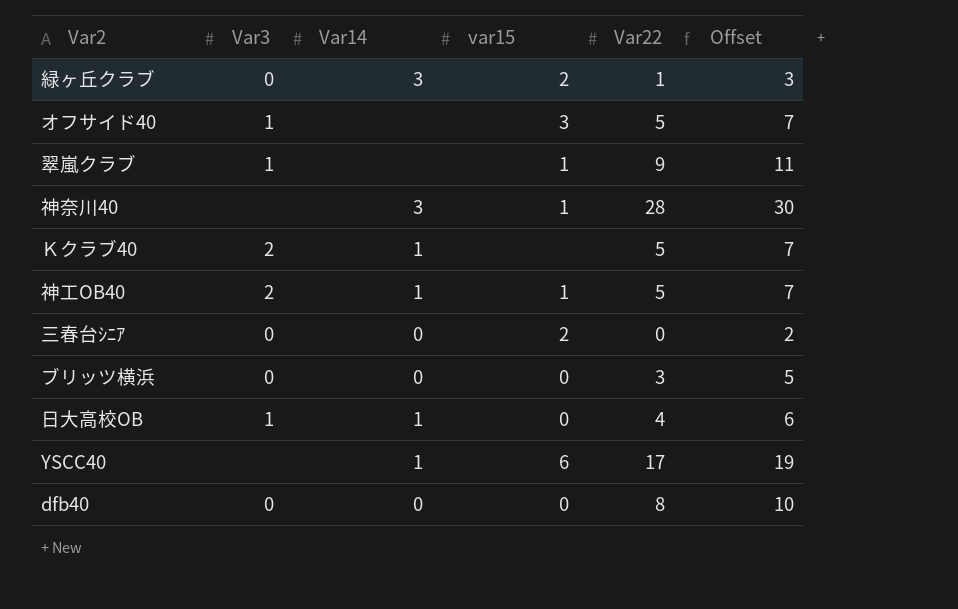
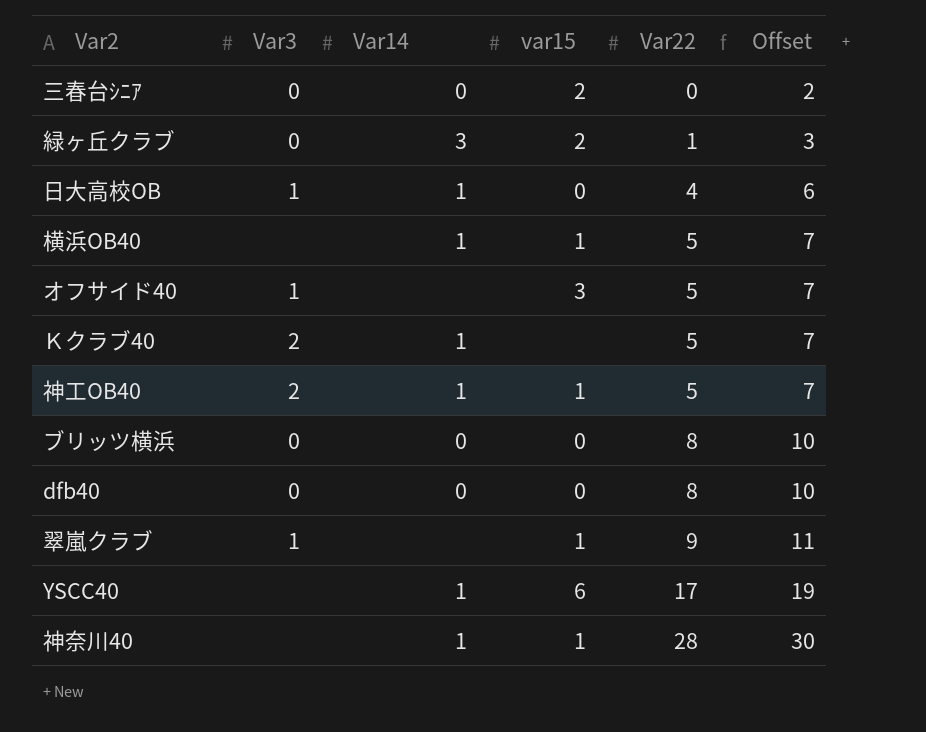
row order: none -> Var22 ascending
row 横浜OB40: none -> none | 1 | 1 | 5 | 7
ブリッツ横浜 | Var22: 3 -> 8
ブリッツ横浜 | Offset: 5 -> 10
神奈川40 | Var14: 3 -> 1

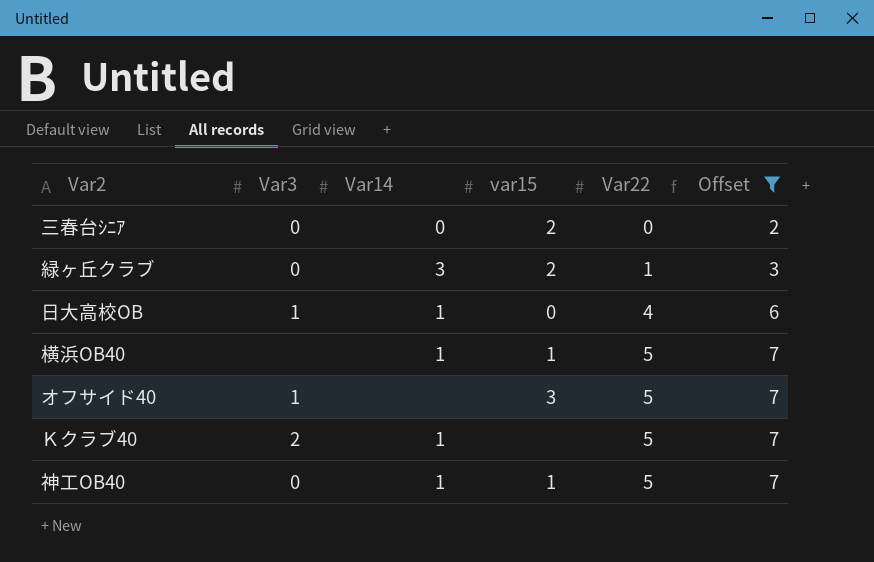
filter: none -> Offset <= 7
神工OB40 | Var3: 2 -> 0

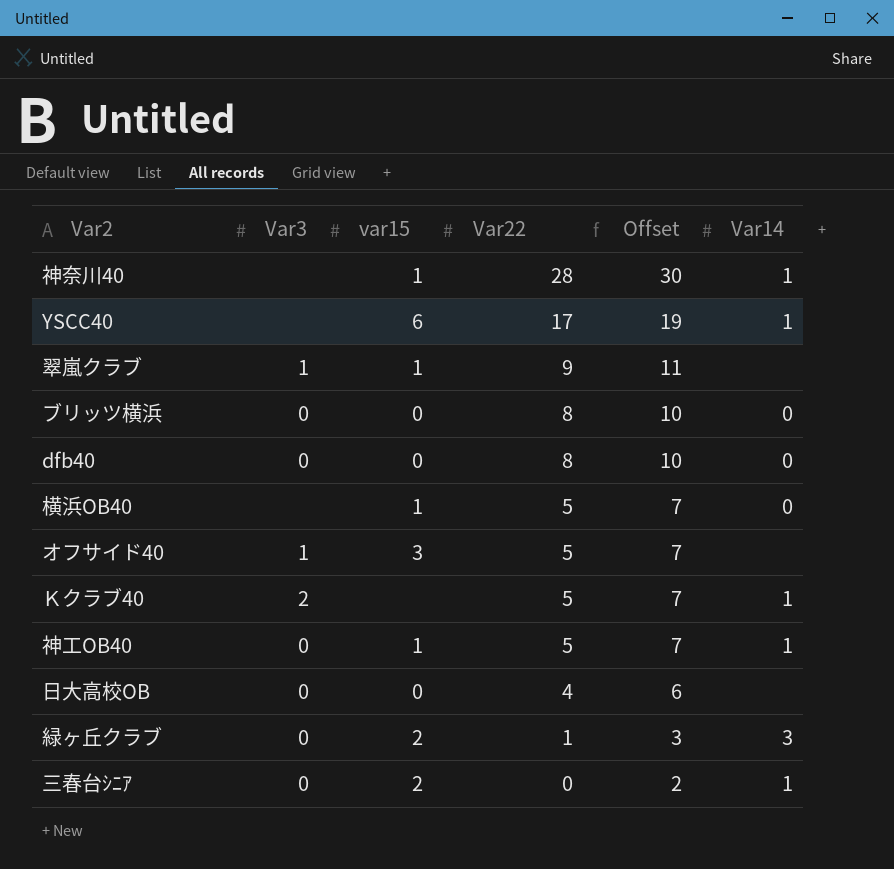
filter: Offset <= 7 -> none
row order: Var22 ascending -> Var22 descending
column Var14 | position: 3 -> 6
横浜OB40 | Var14: 1 -> 0
日大高校OB | Var3: 1 -> 0
日大高校OB | Var14: 1 -> none
三春台ｼﾆｱ | Var14: 0 -> 1

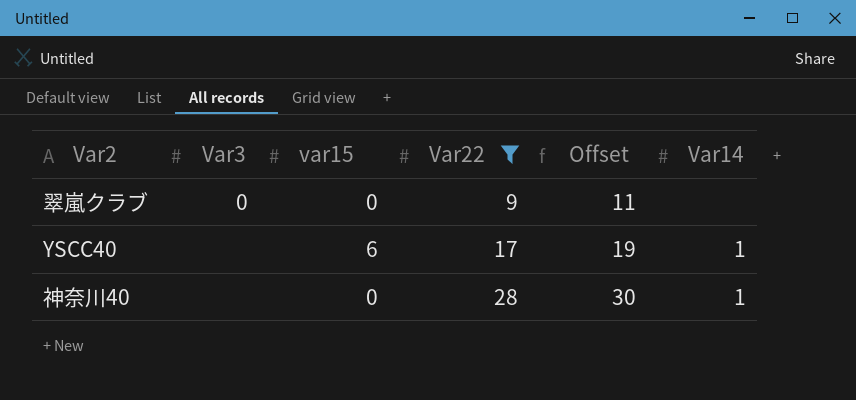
filter: none -> Var22 >= 9
row order: Var22 descending -> Var22 ascending
翠嵐クラブ | Var3: 1 -> 0
翠嵐クラブ | var15: 1 -> 0
神奈川40 | var15: 1 -> 0

